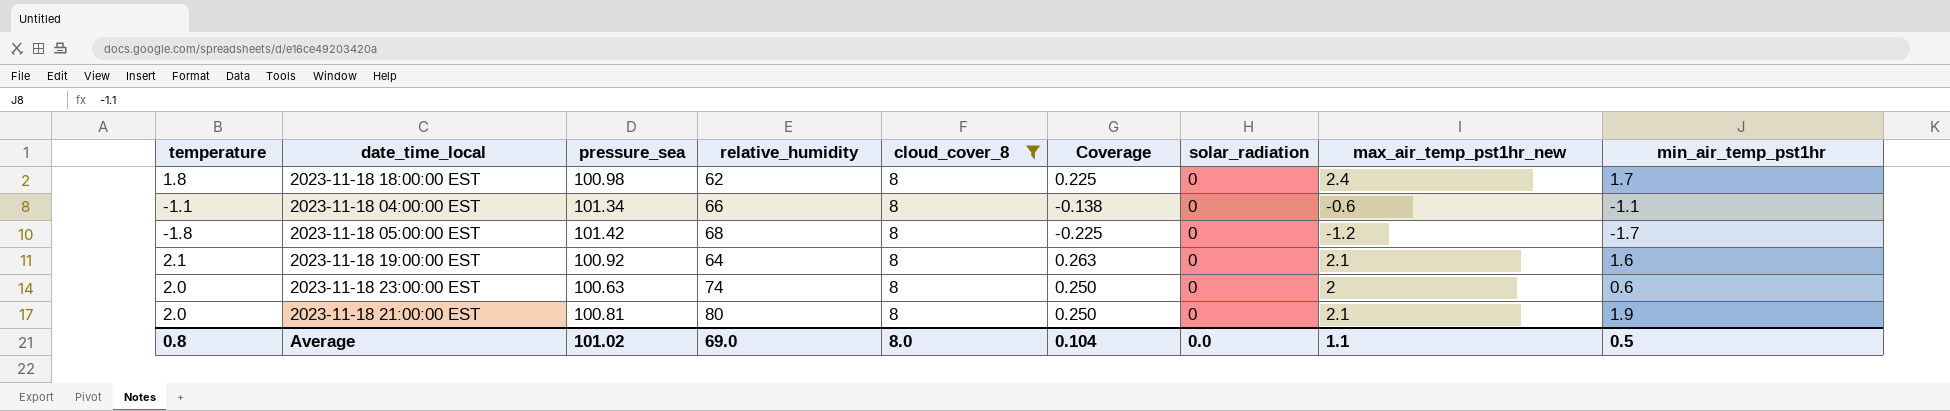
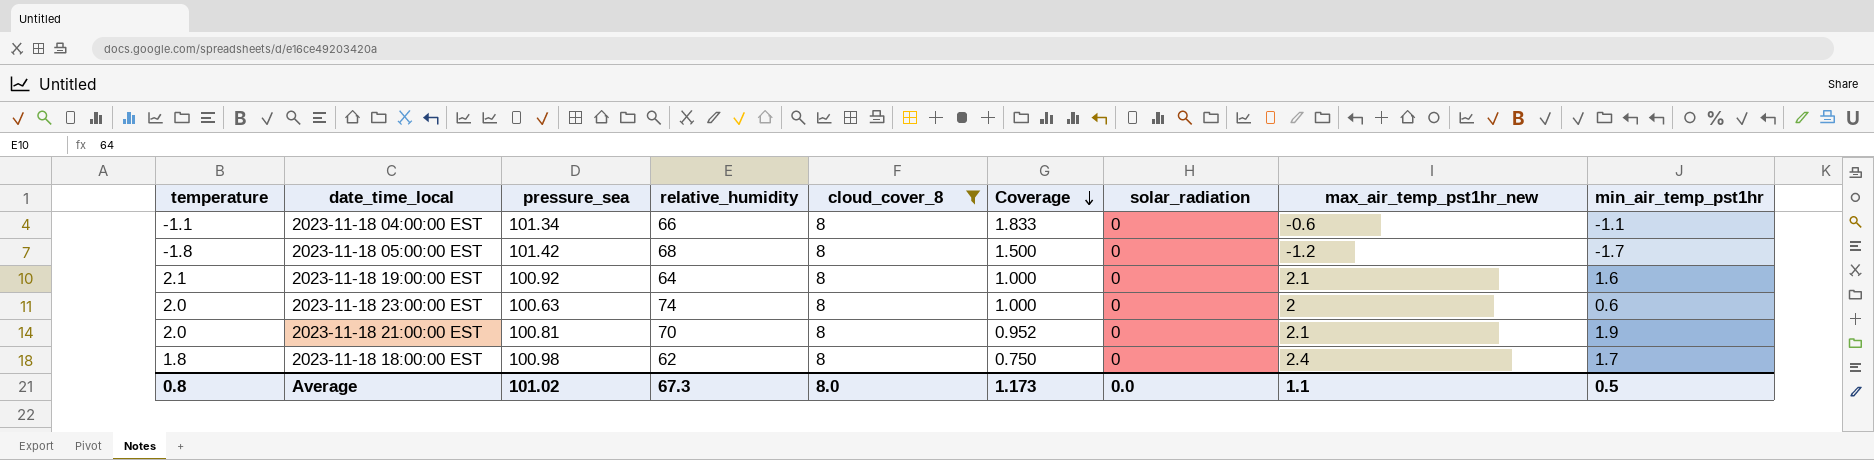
row order: none -> Coverage descending
column Coverage | formula: [temperature] / [cloud_cover_8] -> [temperature] / [max_air_temp_pst1hr_new]
2023-11-18 21:00:00 EST | relative_humidity: 80 -> 70
Average | relative_humidity: 69.0 -> 67.3
Average | Coverage: 0.104 -> 1.173

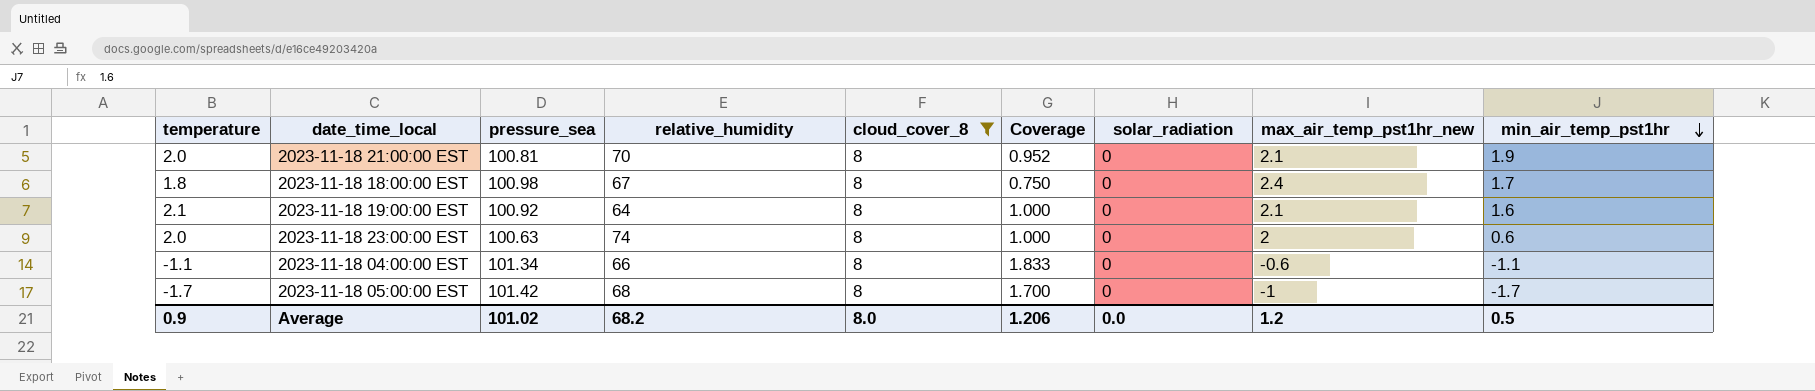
row order: Coverage descending -> min_air_temp_pst1hr descending
2023-11-18 18:00:00 EST | relative_humidity: 62 -> 67
2023-11-18 05:00:00 EST | temperature: -1.8 -> -1.7
2023-11-18 05:00:00 EST | Coverage: 1.500 -> 1.700
2023-11-18 05:00:00 EST | max_air_temp_pst1hr_new: -1.2 -> -1
Average | temperature: 0.8 -> 0.9
Average | relative_humidity: 67.3 -> 68.2
Average | Coverage: 1.173 -> 1.206
Average | max_air_temp_pst1hr_new: 1.1 -> 1.2

